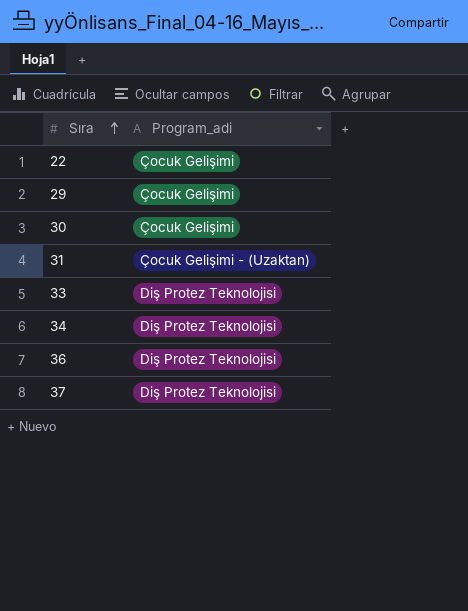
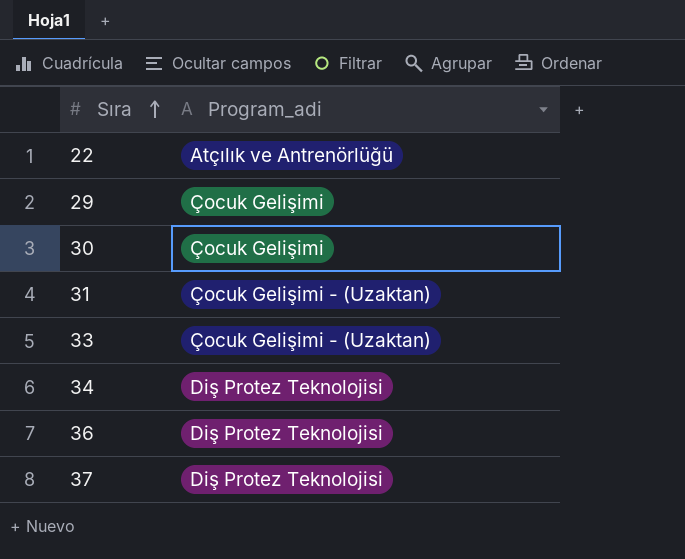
22 | Program_adi: Çocuk Gelişimi -> Atçılık ve Antrenörlüğü
33 | Program_adi: Diş Protez Teknolojisi -> Çocuk Gelişimi - (Uzaktan)

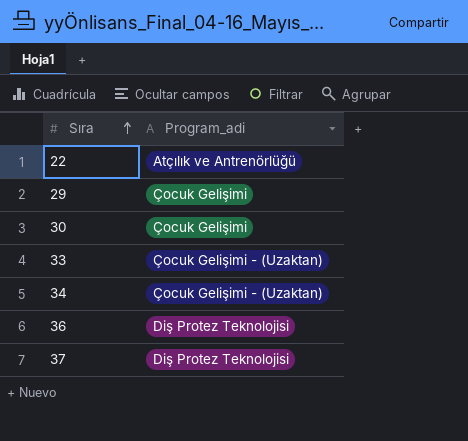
row 31: Çocuk Gelişimi - (Uzaktan) -> none
34 | Program_adi: Diş Protez Teknolojisi -> Çocuk Gelişimi - (Uzaktan)

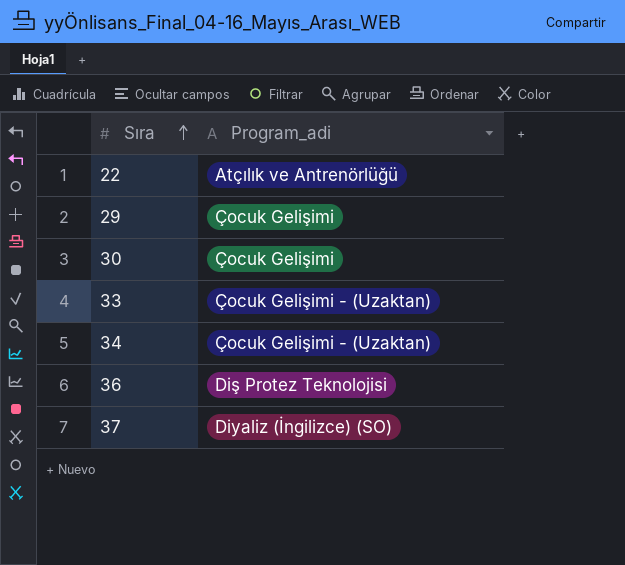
37 | Program_adi: Diş Protez Teknolojisi -> Diyaliz (İngilizce) (SO)

